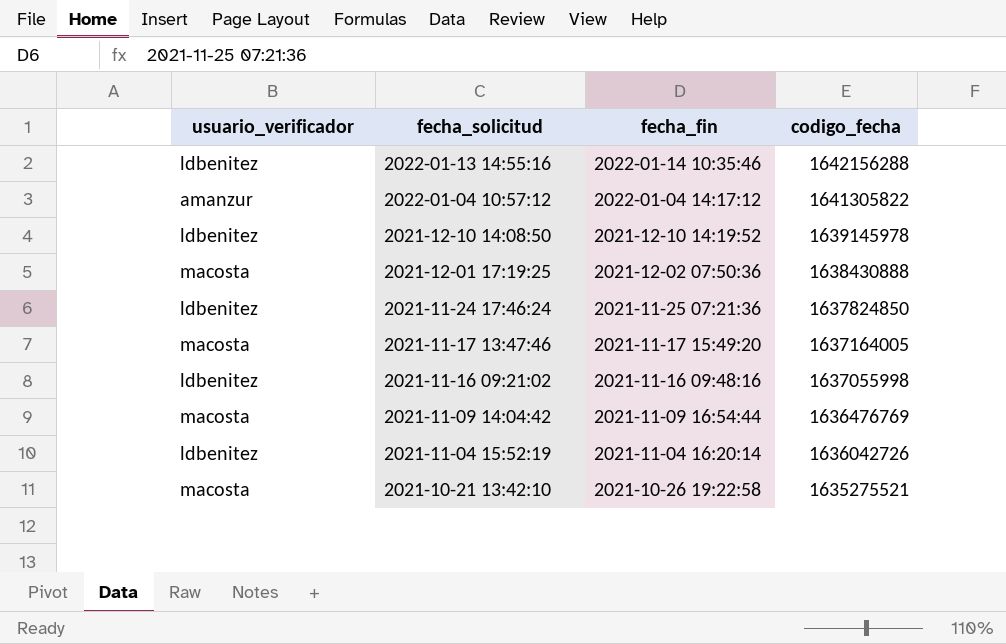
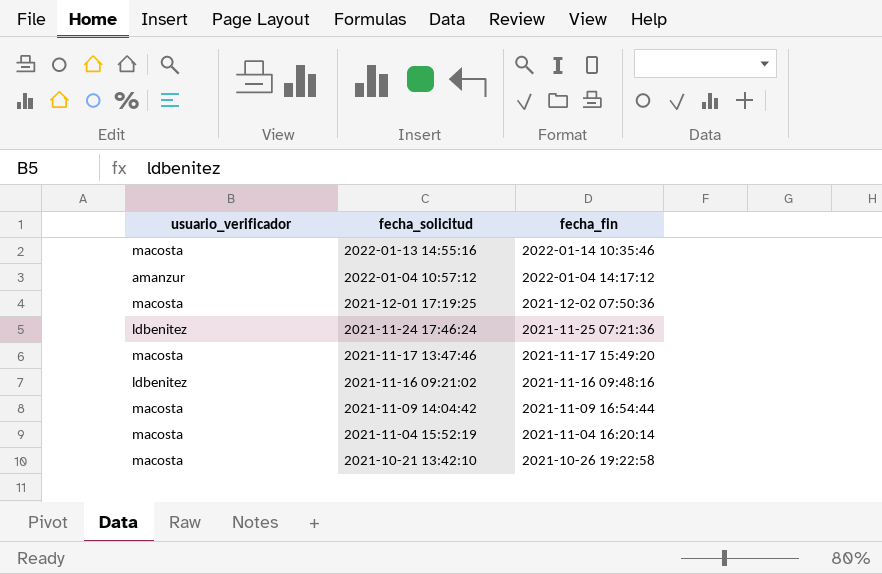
column codigo_fecha | position: 4 -> none
row 2021-12-10 14:08:50: ldbenitez | 2021-12-10 14:19:52 | 1639145978 -> none
2022-01-13 14:55:16 | usuario_verificador: ldbenitez -> macosta
2021-11-04 15:52:19 | usuario_verificador: ldbenitez -> macosta

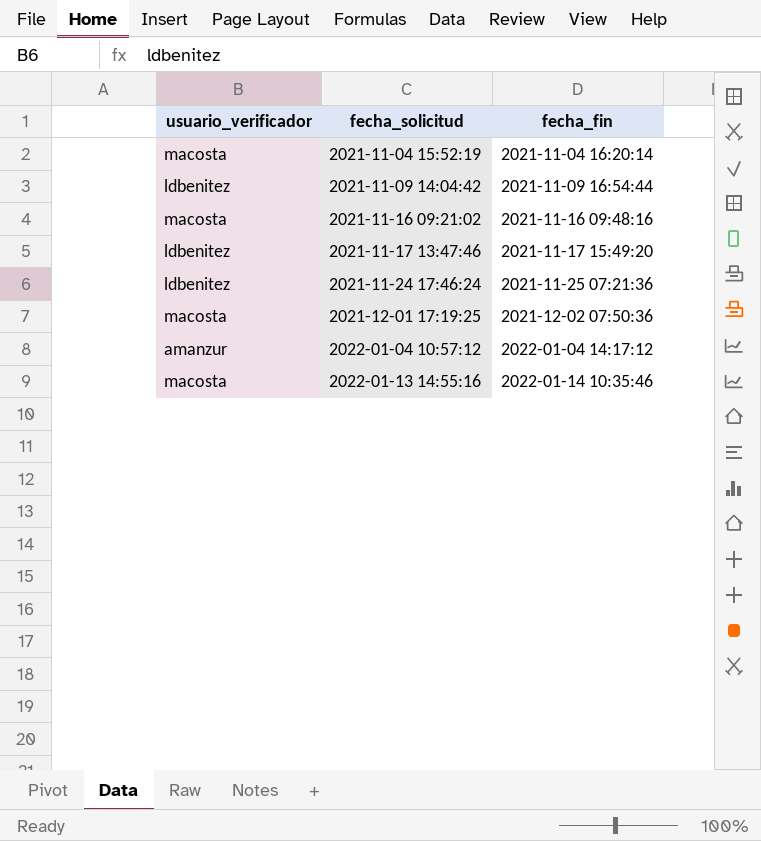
row order: fecha_solicitud descending -> fecha_solicitud ascending
row 2021-10-21 13:42:10: macosta | 2021-10-26 19:22:58 -> none
2021-11-09 14:04:42 | usuario_verificador: macosta -> ldbenitez
2021-11-16 09:21:02 | usuario_verificador: ldbenitez -> macosta
2021-11-17 13:47:46 | usuario_verificador: macosta -> ldbenitez

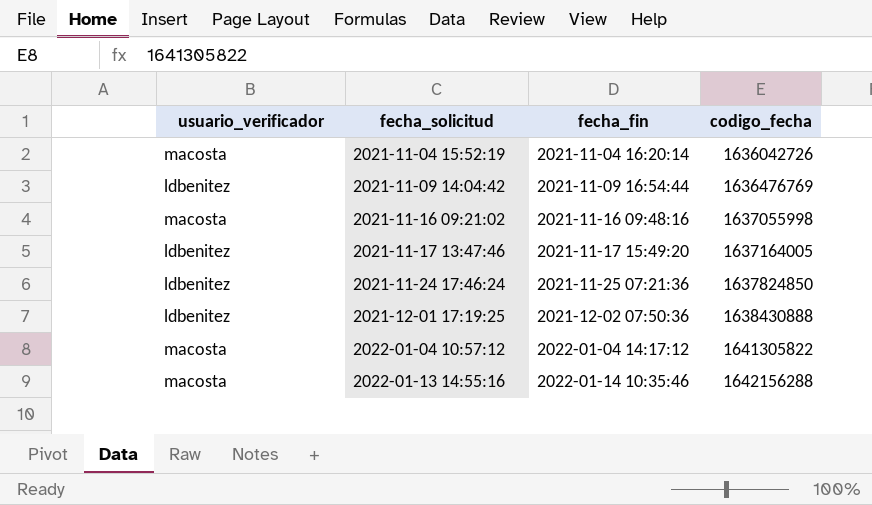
column codigo_fecha | position: none -> 4
2021-12-01 17:19:25 | usuario_verificador: macosta -> ldbenitez
2022-01-04 10:57:12 | usuario_verificador: amanzur -> macosta

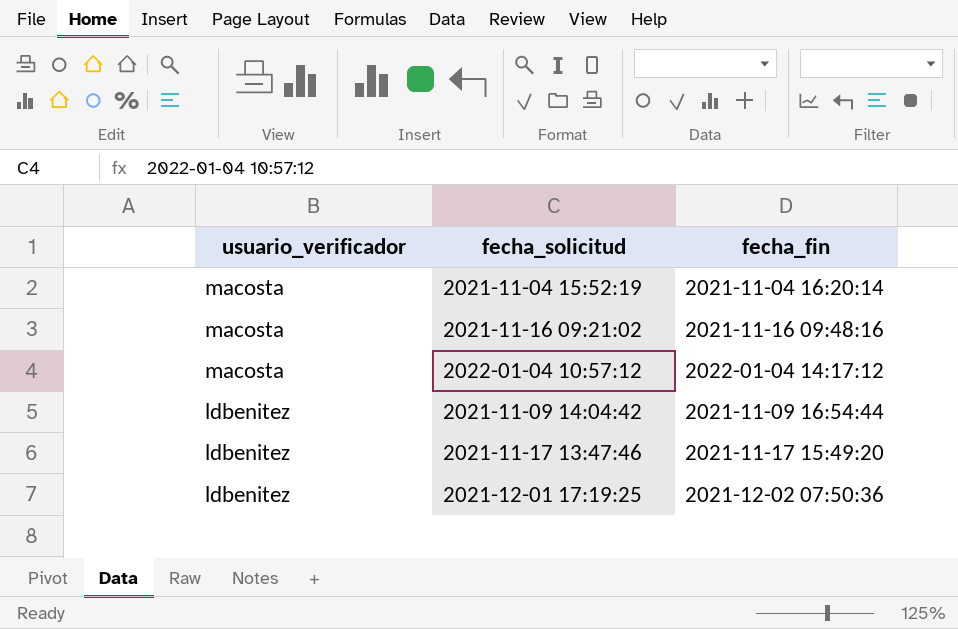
row order: fecha_solicitud ascending -> usuario_verificador descending
column codigo_fecha | position: 4 -> none
row 2021-11-24 17:46:24: ldbenitez | 2021-11-25 07:21:36 | 1637824850 -> none
row 2022-01-13 14:55:16: macosta | 2022-01-14 10:35:46 | 1642156288 -> none

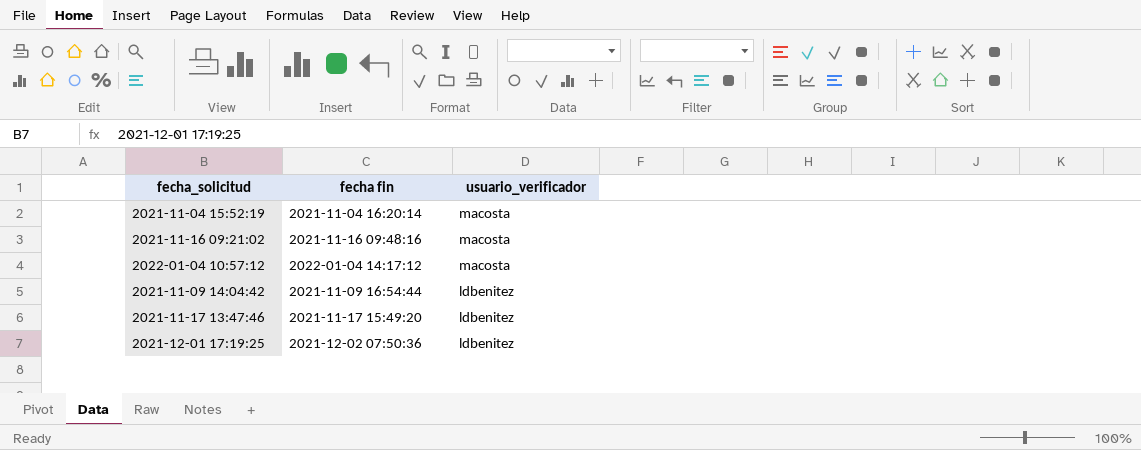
column name: fecha_fin -> fecha fin
column usuario_verificador | position: 1 -> 3

